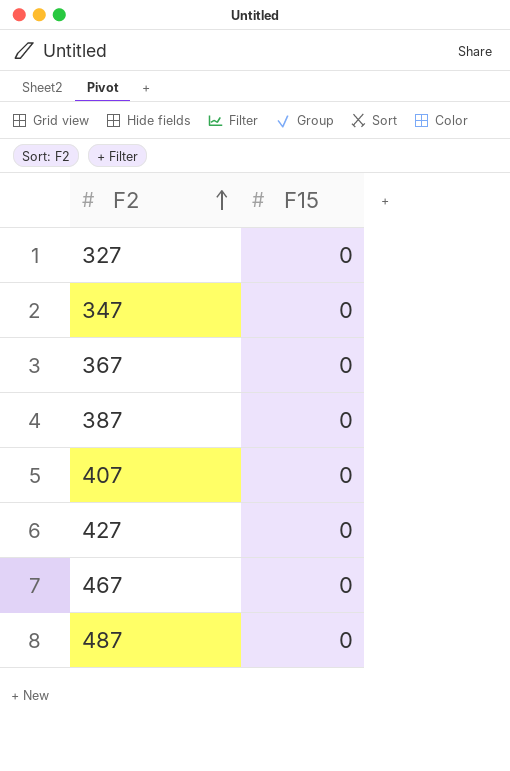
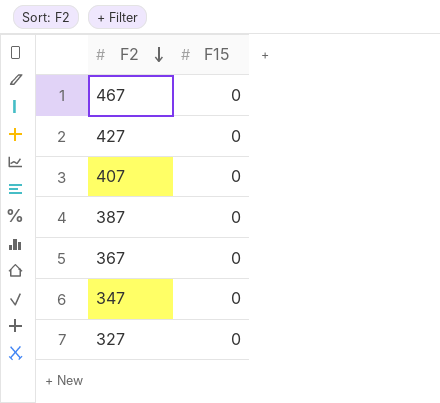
row order: F2 ascending -> F2 descending
row 487: 0 -> none

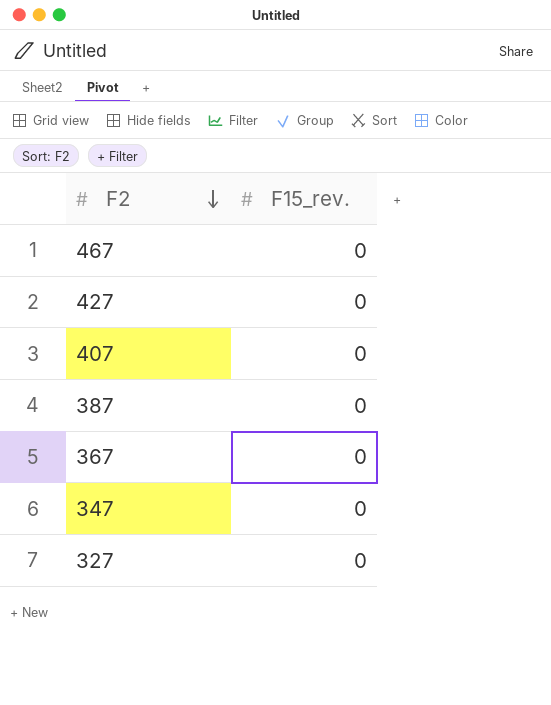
column name: F15 -> F15_rev.

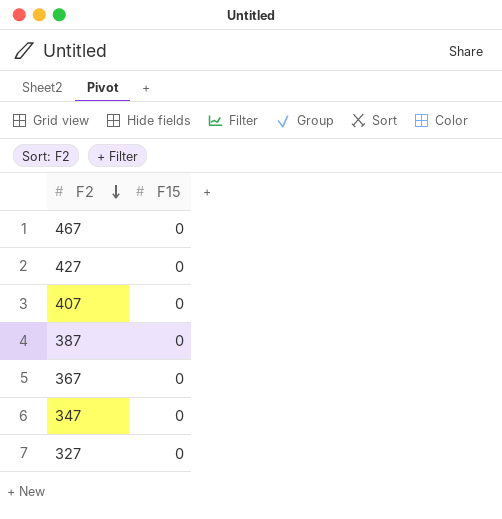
column name: F15_rev. -> F15

